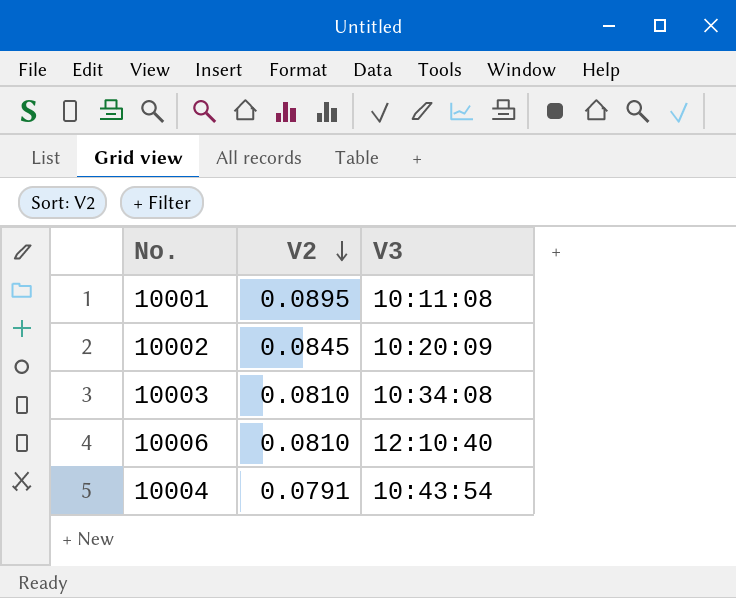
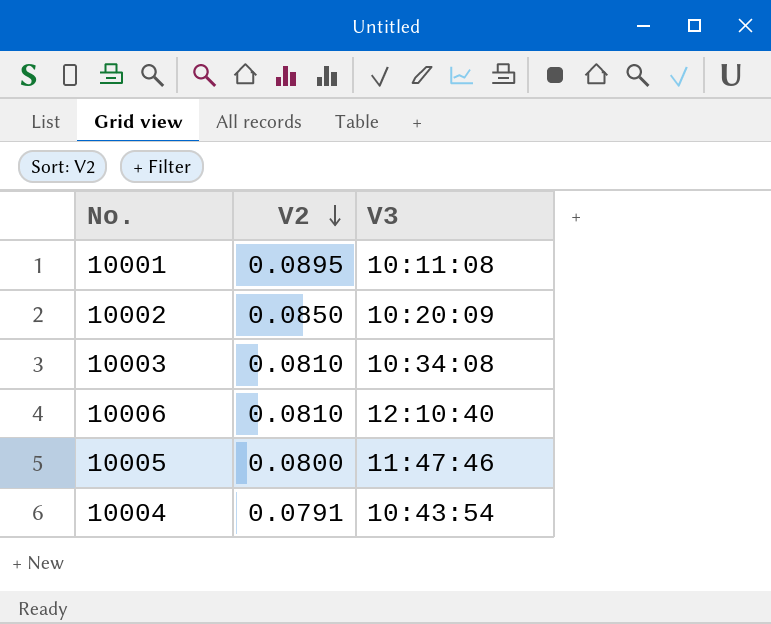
10002 | V2: 0.0845 -> 0.0850
row 10005: none -> 0.0800 | 11:47:46

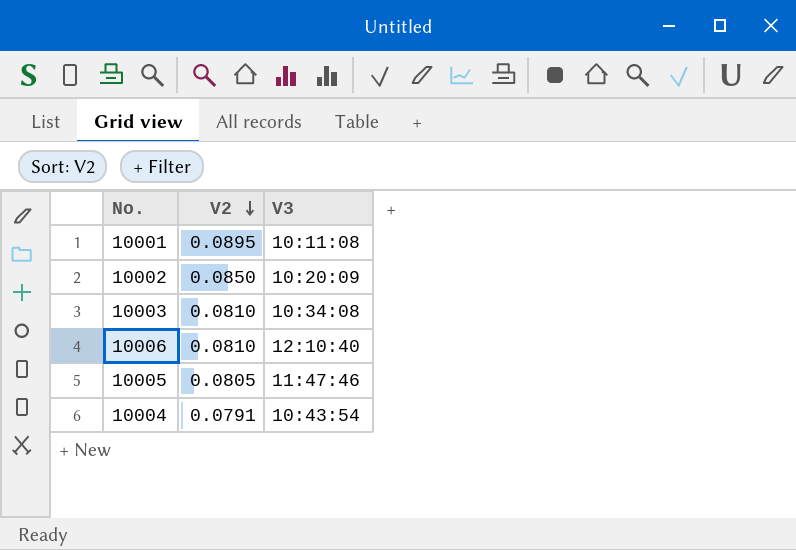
10005 | V2: 0.0800 -> 0.0805

